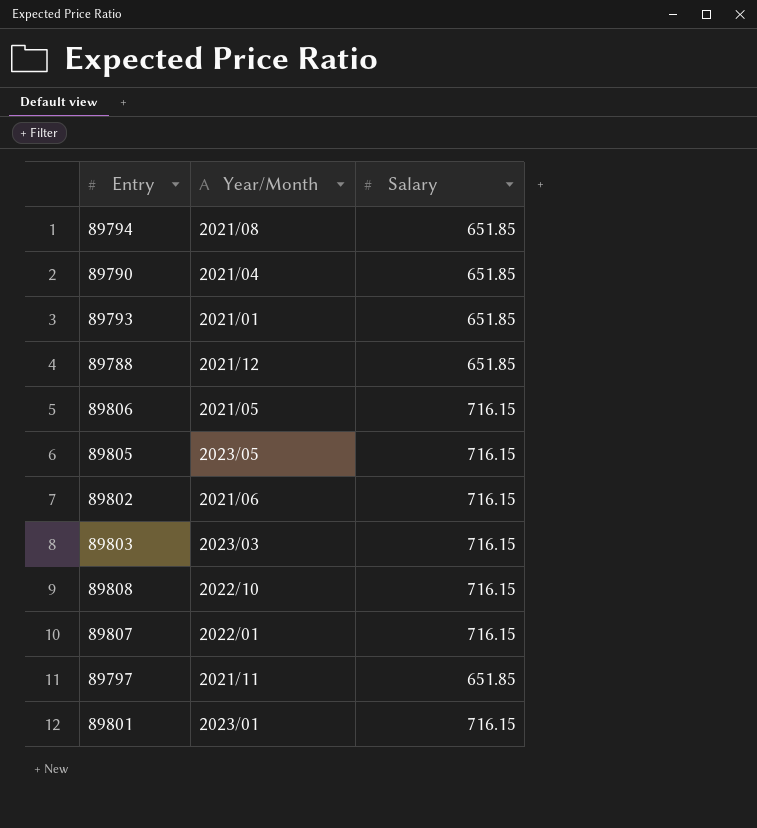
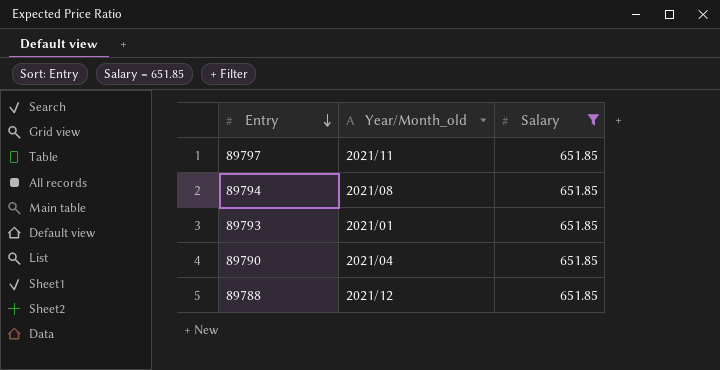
filter: none -> Salary = 651.85
row order: none -> Entry descending
column name: Year/Month -> Year/Month_old

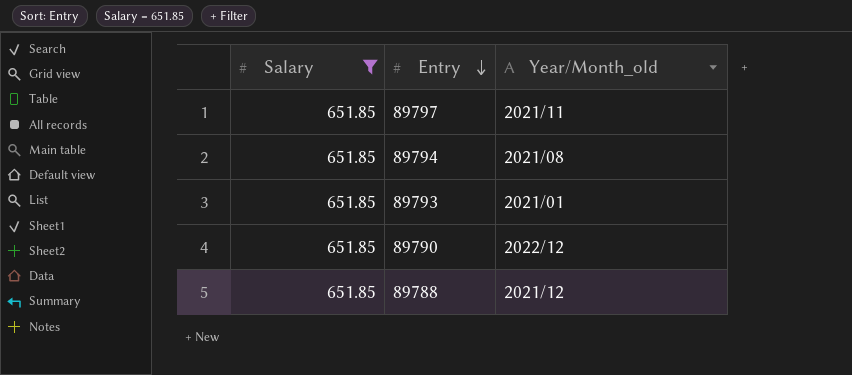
column Salary | position: 3 -> 1
89790 | Year/Month_old: 2021/04 -> 2022/12

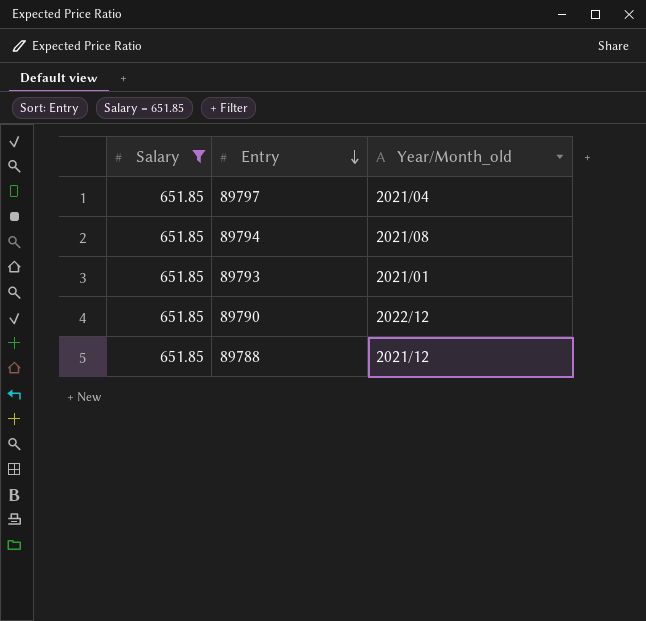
89797 | Year/Month_old: 2021/11 -> 2021/04

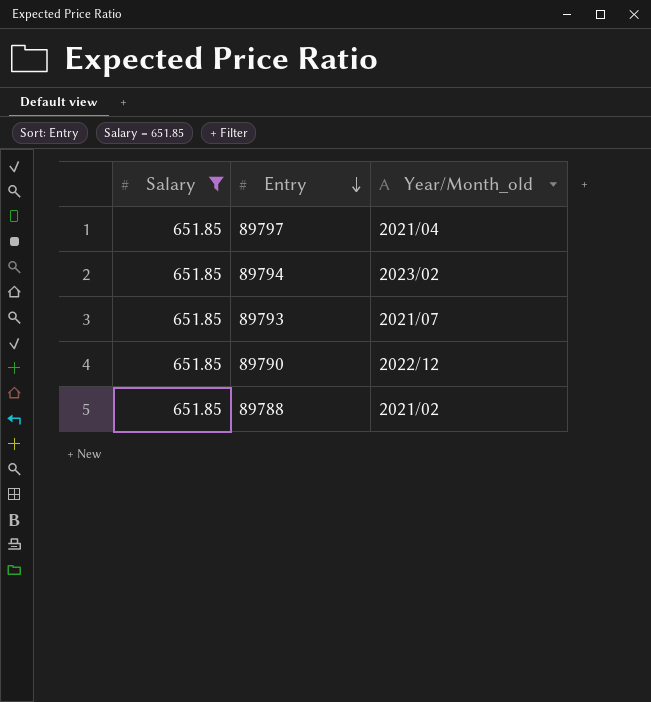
89794 | Year/Month_old: 2021/08 -> 2023/02
89793 | Year/Month_old: 2021/01 -> 2021/07
89788 | Year/Month_old: 2021/12 -> 2021/02

